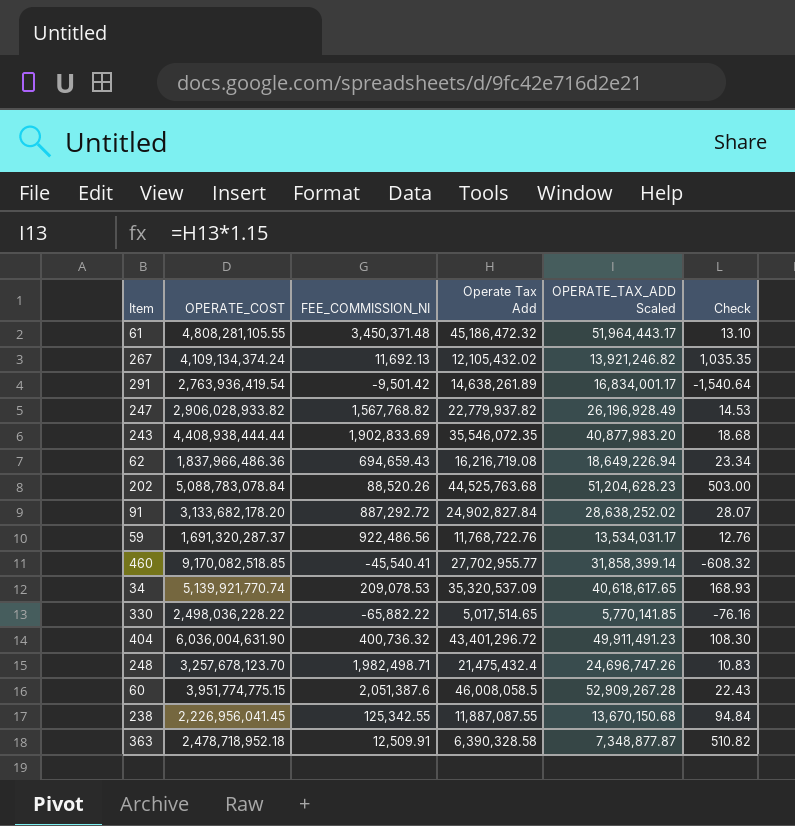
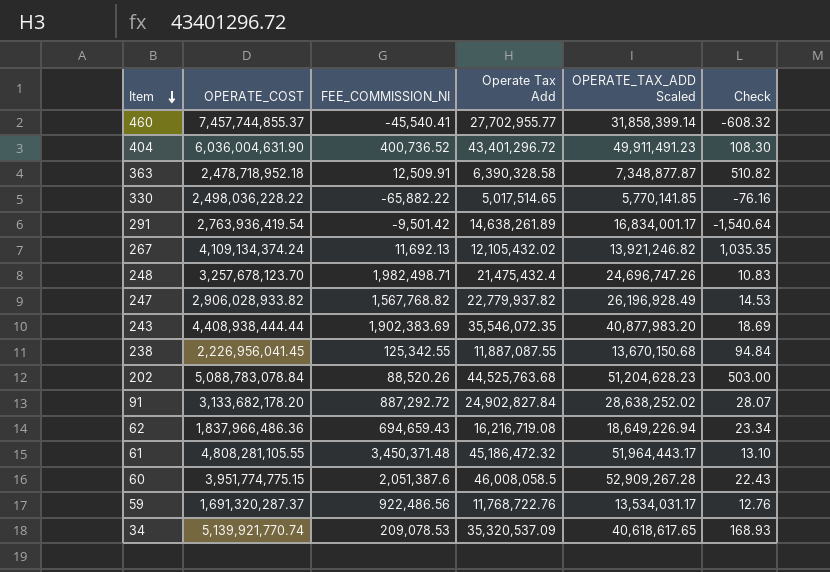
row order: none -> Item descending
460 | OPERATE_COST: 9,170,082,518.85 -> 7,457,744,855.37
404 | FEE_COMMISSION_NI: 400,736.32 -> 400,736.52
243 | FEE_COMMISSION_NI: 1,902,833.69 -> 1,902,383.69
243 | Check: 18.68 -> 18.69

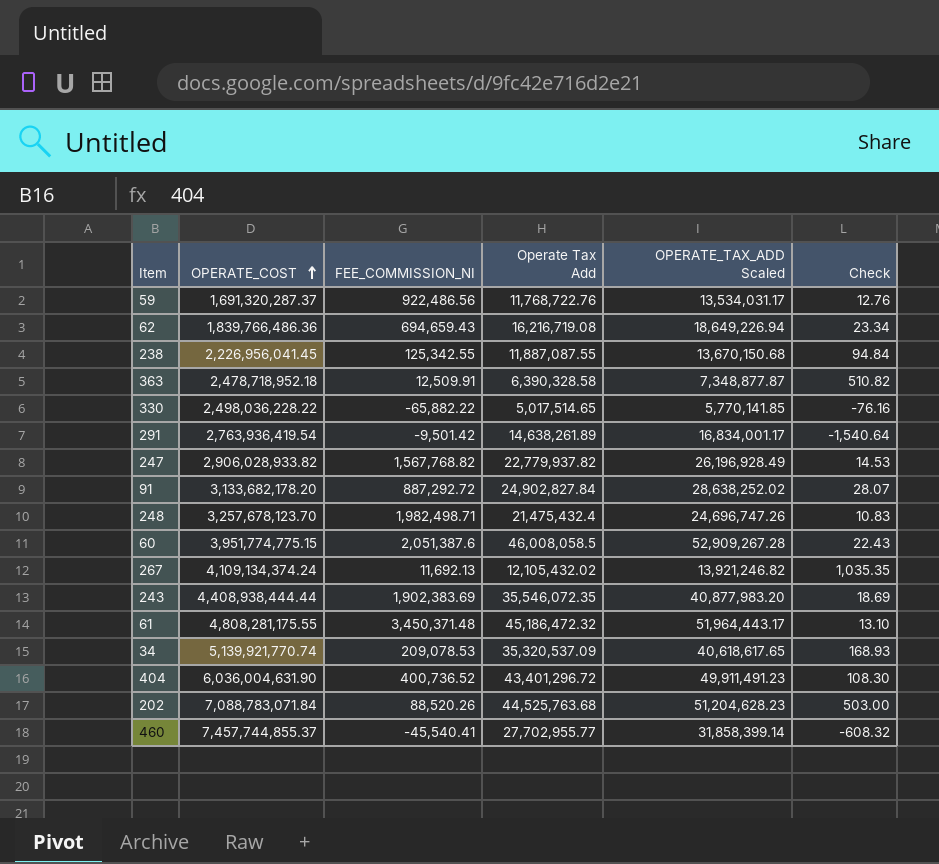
row order: Item descending -> OPERATE_COST ascending
62 | OPERATE_COST: 1,837,966,486.36 -> 1,839,766,486.36
61 | OPERATE_COST: 4,808,281,105.55 -> 4,808,281,175.55
202 | OPERATE_COST: 5,088,783,078.84 -> 7,088,783,071.84

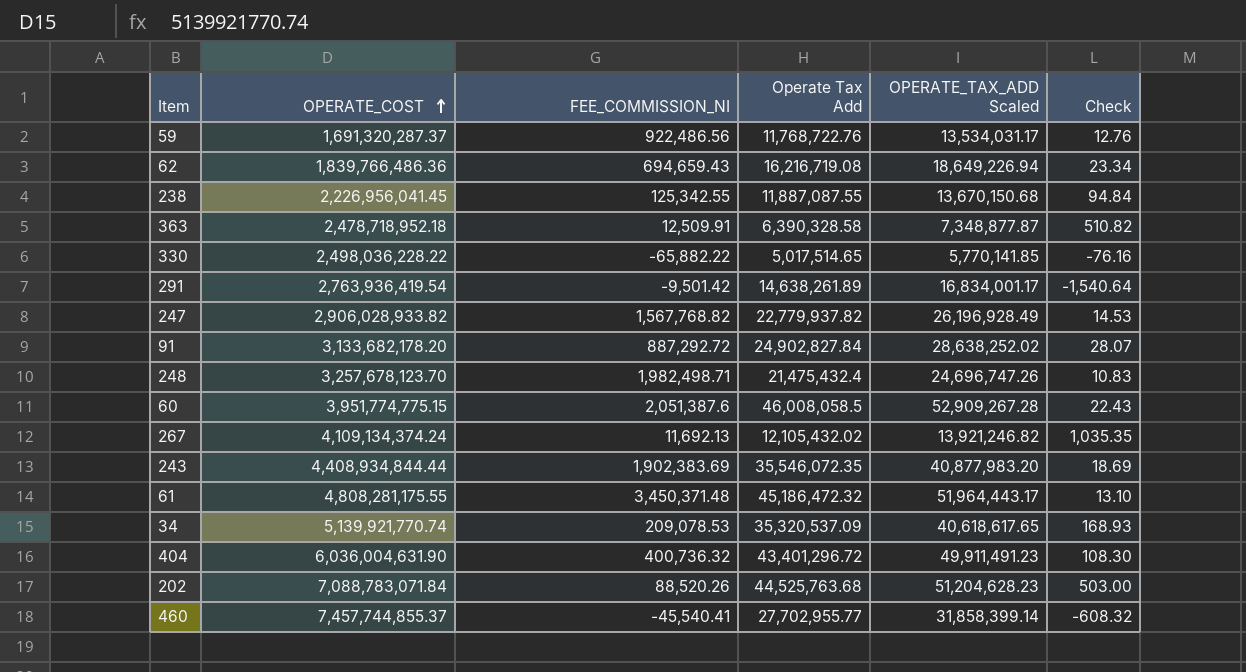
243 | OPERATE_COST: 4,408,938,444.44 -> 4,408,934,844.44
404 | FEE_COMMISSION_NI: 400,736.52 -> 400,736.32

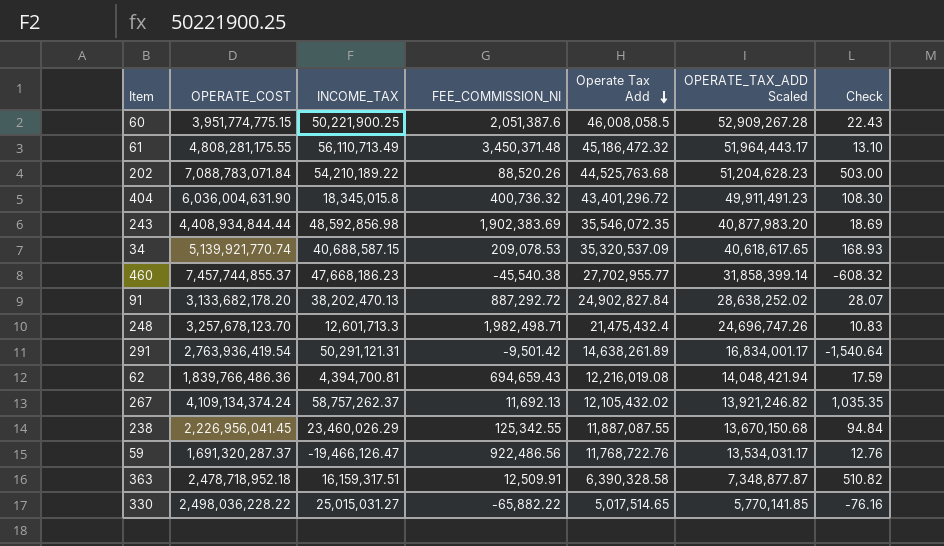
row order: OPERATE_COST ascending -> Operate Tax Add descending
column INCOME_TAX | position: none -> 3
row 247: 2,906,028,933.82 | 1,567,768.82 | 22,779,937.82 | 26,196,928.49 | 14.53 -> none
460 | FEE_COMMISSION_NI: -45,540.41 -> -45,540.38
62 | Operate Tax Add: 16,216,719.08 -> 12,216,019.08
62 | OPERATE_TAX_ADD Scaled: 18,649,226.94 -> 14,048,421.94
62 | Check: 23.34 -> 17.59

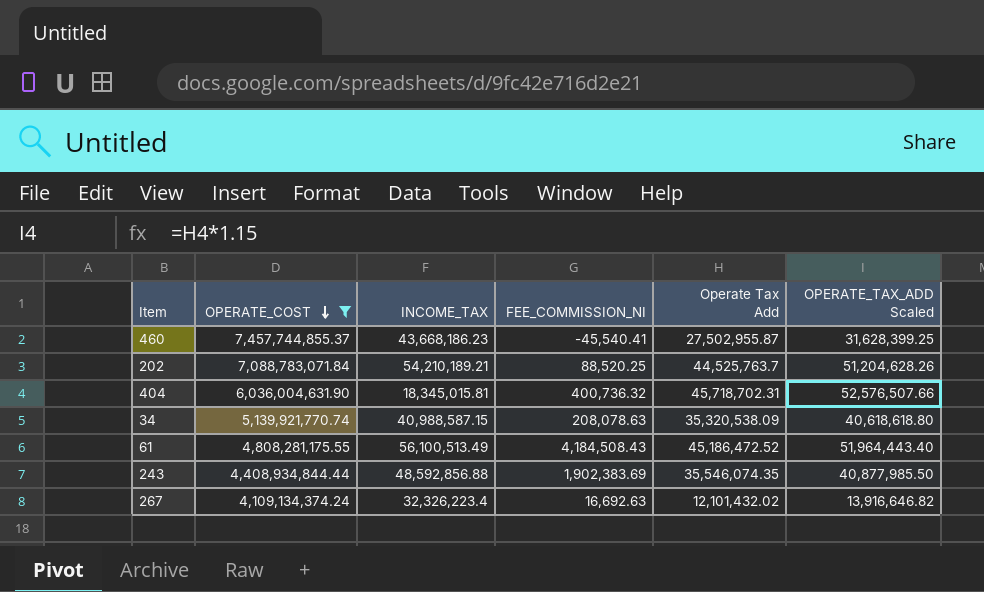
filter: none -> OPERATE_COST >= 4,109,134,374.24
row order: Operate Tax Add descending -> OPERATE_COST descending
column Check | formula: [Operate Tax Add] / [FEE_COMMISSION_NI] -> none
460 | INCOME_TAX: 47,668,186.23 -> 43,668,186.23
460 | FEE_COMMISSION_NI: -45,540.38 -> -45,540.41
460 | Operate Tax Add: 27,702,955.77 -> 27,502,955.87
460 | OPERATE_TAX_ADD Scaled: 31,858,399.14 -> 31,628,399.25
202 | INCOME_TAX: 54,210,189.22 -> 54,210,189.21
202 | FEE_COMMISSION_NI: 88,520.26 -> 88,520.25
202 | Operate Tax Add: 44,525,763.68 -> 44,525,763.7
202 | OPERATE_TAX_ADD Scaled: 51,204,628.23 -> 51,204,628.26
404 | INCOME_TAX: 18,345,015.8 -> 18,345,015.81
404 | Operate Tax Add: 43,401,296.72 -> 45,718,702.31
404 | OPERATE_TAX_ADD Scaled: 49,911,491.23 -> 52,576,507.66
34 | INCOME_TAX: 40,688,587.15 -> 40,988,587.15
34 | FEE_COMMISSION_NI: 209,078.53 -> 208,078.63
34 | Operate Tax Add: 35,320,537.09 -> 35,320,538.09
34 | OPERATE_TAX_ADD Scaled: 40,618,617.65 -> 40,618,618.80
61 | INCOME_TAX: 56,110,713.49 -> 56,100,513.49
61 | FEE_COMMISSION_NI: 3,450,371.48 -> 4,184,508.43
61 | Operate Tax Add: 45,186,472.32 -> 45,186,472.52
61 | OPERATE_TAX_ADD Scaled: 51,964,443.17 -> 51,964,443.40
243 | INCOME_TAX: 48,592,856.98 -> 48,592,856.88
243 | Operate Tax Add: 35,546,072.35 -> 35,546,074.35
243 | OPERATE_TAX_ADD Scaled: 40,877,983.20 -> 40,877,985.50
267 | INCOME_TAX: 58,757,262.37 -> 32,326,223.4
267 | FEE_COMMISSION_NI: 11,692.13 -> 16,692.63
267 | Operate Tax Add: 12,105,432.02 -> 12,101,432.02
267 | OPERATE_TAX_ADD Scaled: 13,921,246.82 -> 13,916,646.82

